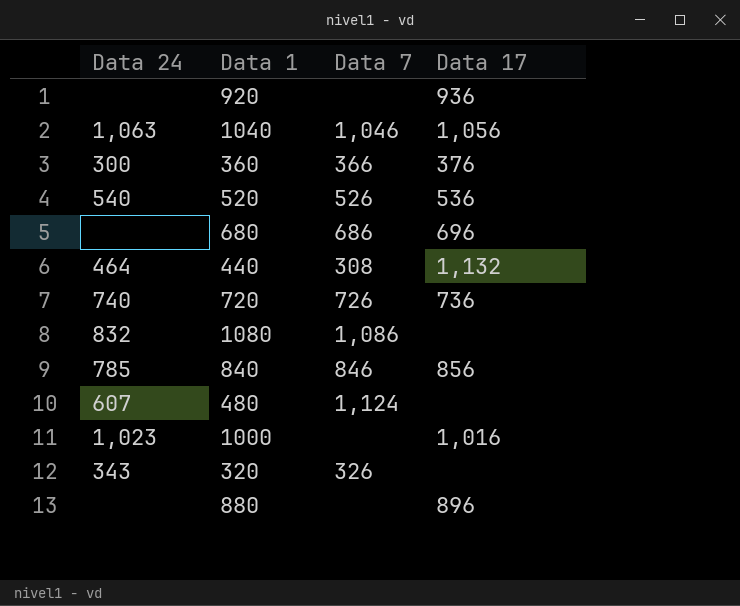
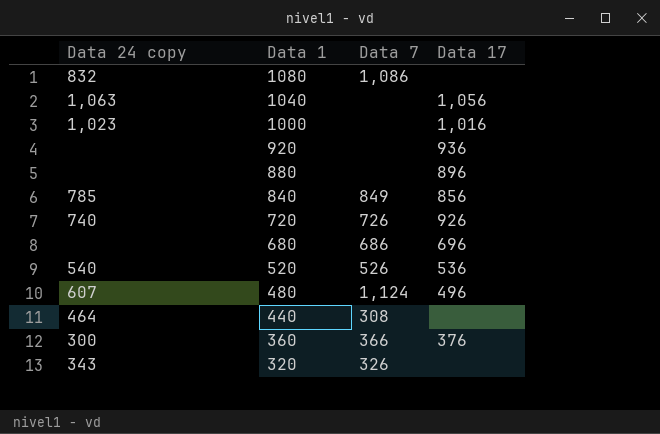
row order: none -> Data 1 descending
column name: Data 24 -> Data 24 copy
1040 | Data 7: 1,046 -> none
840 | Data 7: 846 -> 849
720 | Data 17: 736 -> 926
480 | Data 17: none -> 496
440 | Data 17: 1,132 -> none

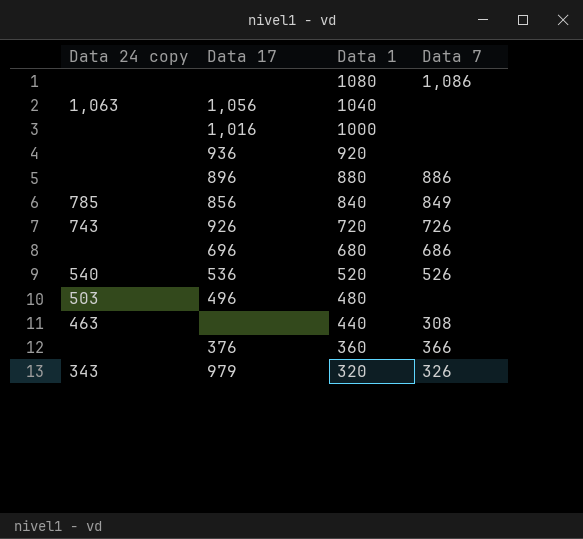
column Data 17 | position: 4 -> 2
1080 | Data 24 copy: 832 -> none
1000 | Data 24 copy: 1,023 -> none
880 | Data 7: none -> 886
720 | Data 24 copy: 740 -> 743
480 | Data 24 copy: 607 -> 503
480 | Data 7: 1,124 -> none
440 | Data 24 copy: 464 -> 463
360 | Data 24 copy: 300 -> none
320 | Data 17: none -> 979

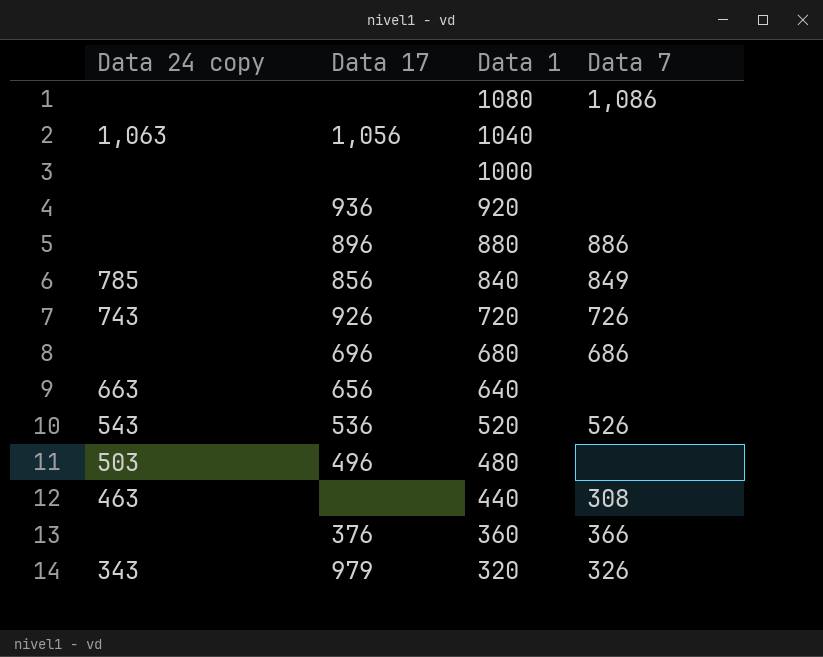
1000 | Data 17: 1,016 -> none
row 640: none -> 663 | 656 | none
520 | Data 24 copy: 540 -> 543

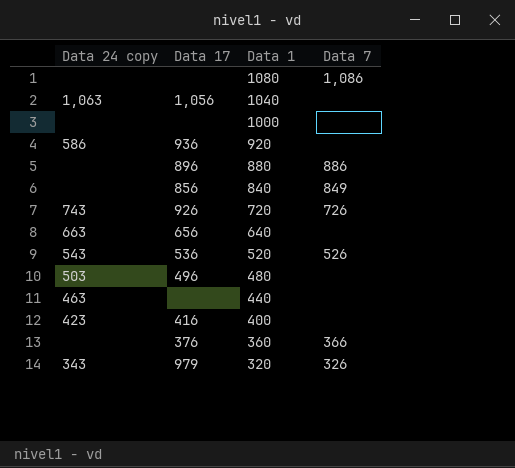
row 680: none | 696 | 686 -> none
920 | Data 24 copy: none -> 586
840 | Data 24 copy: 785 -> none
440 | Data 7: 308 -> none
row 400: none -> 423 | 416 | none

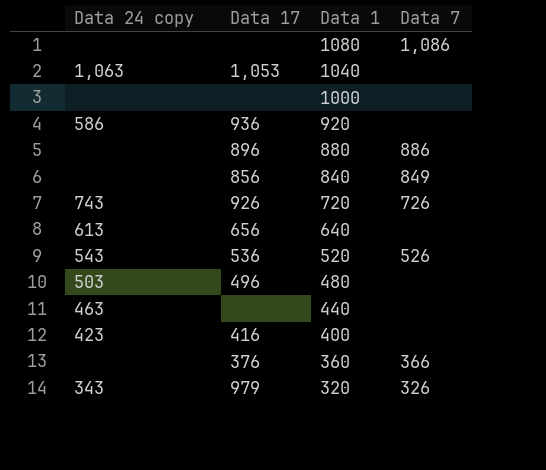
1040 | Data 17: 1,056 -> 1,053
640 | Data 24 copy: 663 -> 613

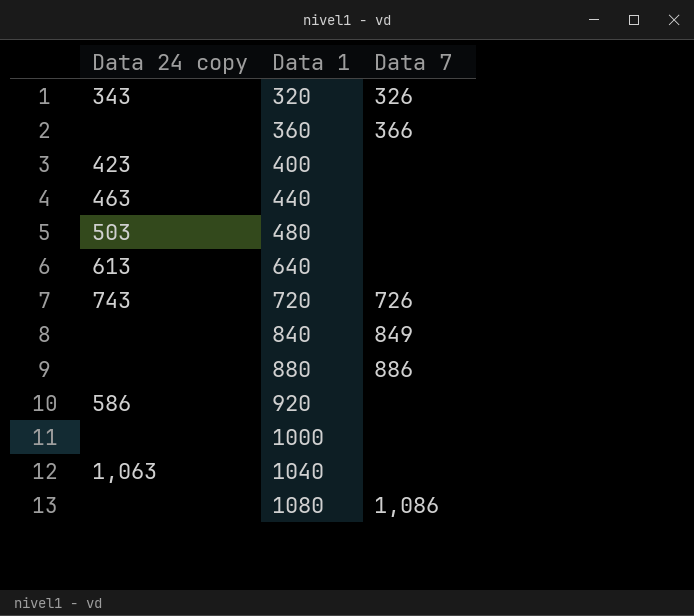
row order: Data 1 descending -> Data 1 ascending
column Data 17 | position: 2 -> none
row 520: 543 | 536 | 526 -> none

